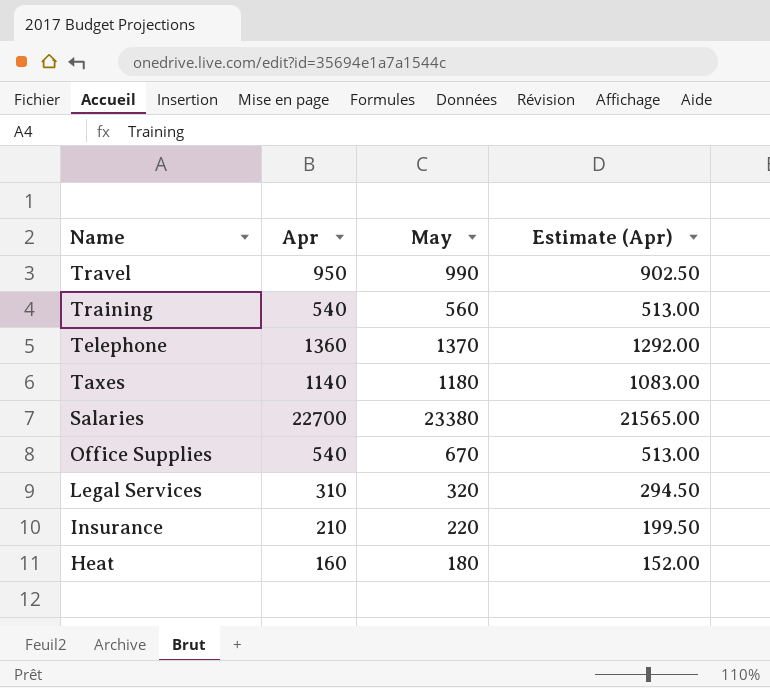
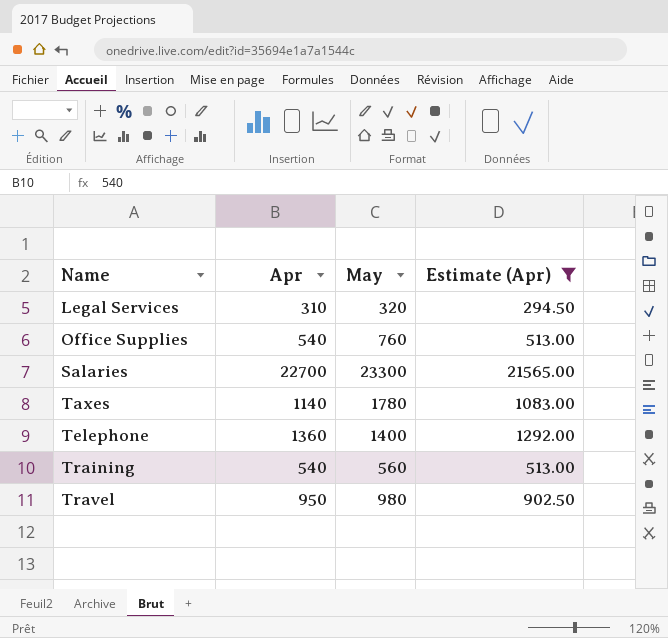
filter: none -> Estimate (Apr) >= 294.50
row order: Name descending -> Name ascending
Office Supplies | May: 670 -> 760
Salaries | May: 23380 -> 23300
Taxes | May: 1180 -> 1780
Telephone | May: 1370 -> 1400
Travel | May: 990 -> 980

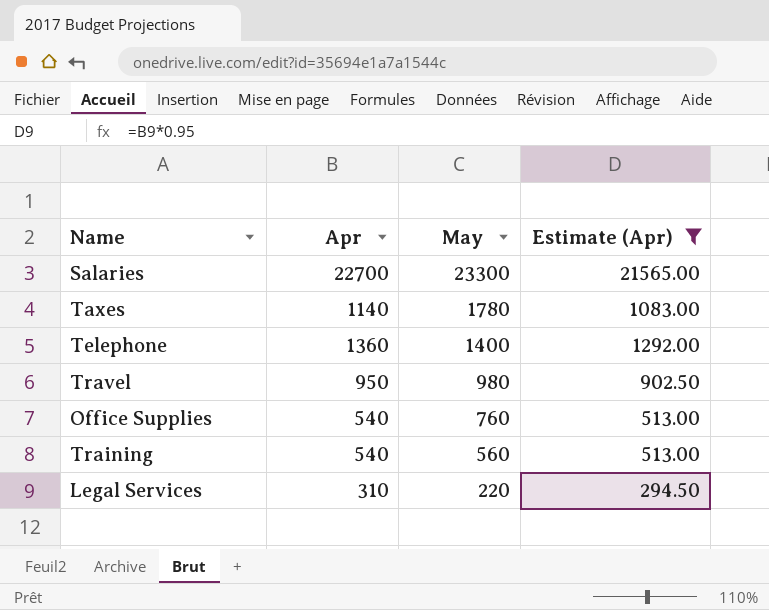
row order: Name ascending -> May descending
Legal Services | May: 320 -> 220

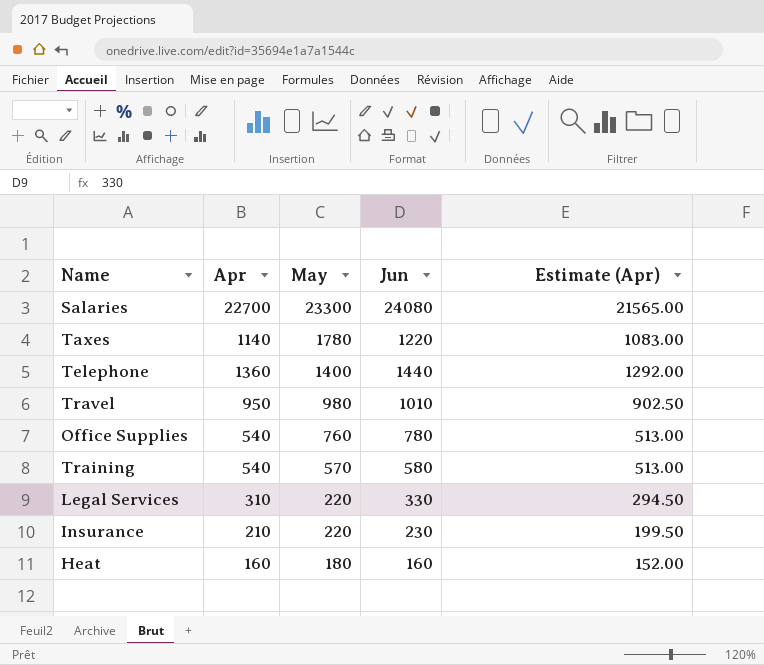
filter: Estimate (Apr) >= 294.50 -> none
column Jun | position: none -> 4
Training | May: 560 -> 570

